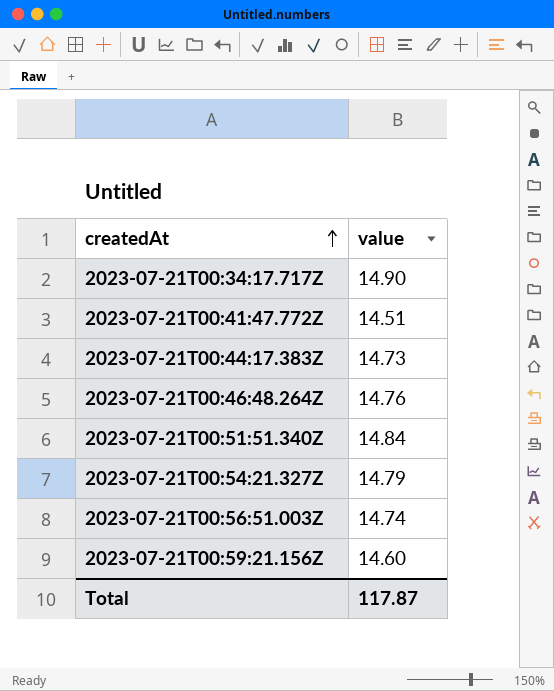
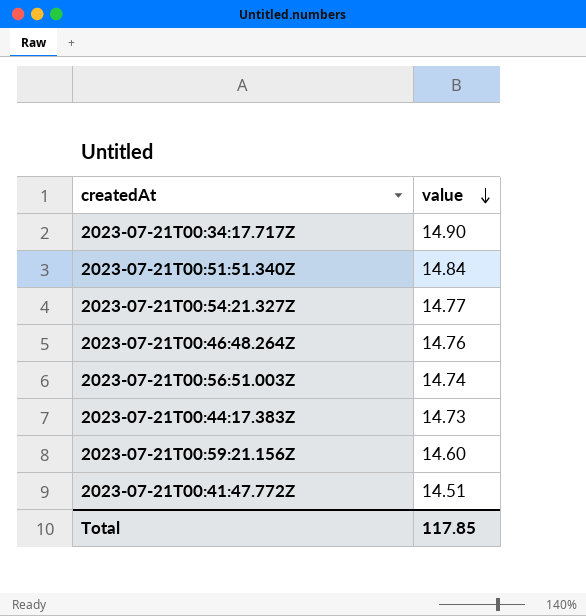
row order: createdAt ascending -> value descending
2023-07-21T00:54:21.327Z | value: 14.79 -> 14.77
Total | value: 117.87 -> 117.85

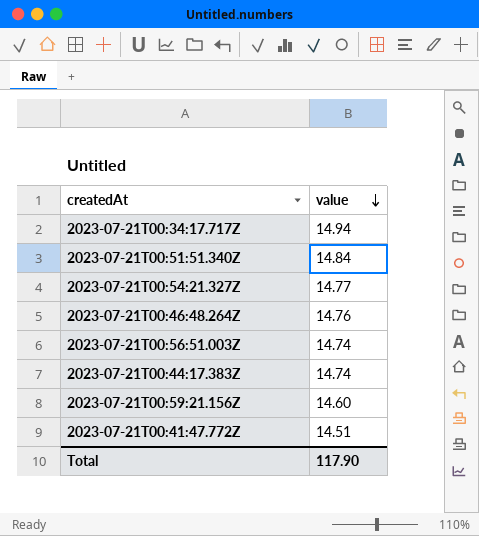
2023-07-21T00:34:17.717Z | value: 14.90 -> 14.94
2023-07-21T00:44:17.383Z | value: 14.73 -> 14.74
Total | value: 117.85 -> 117.90

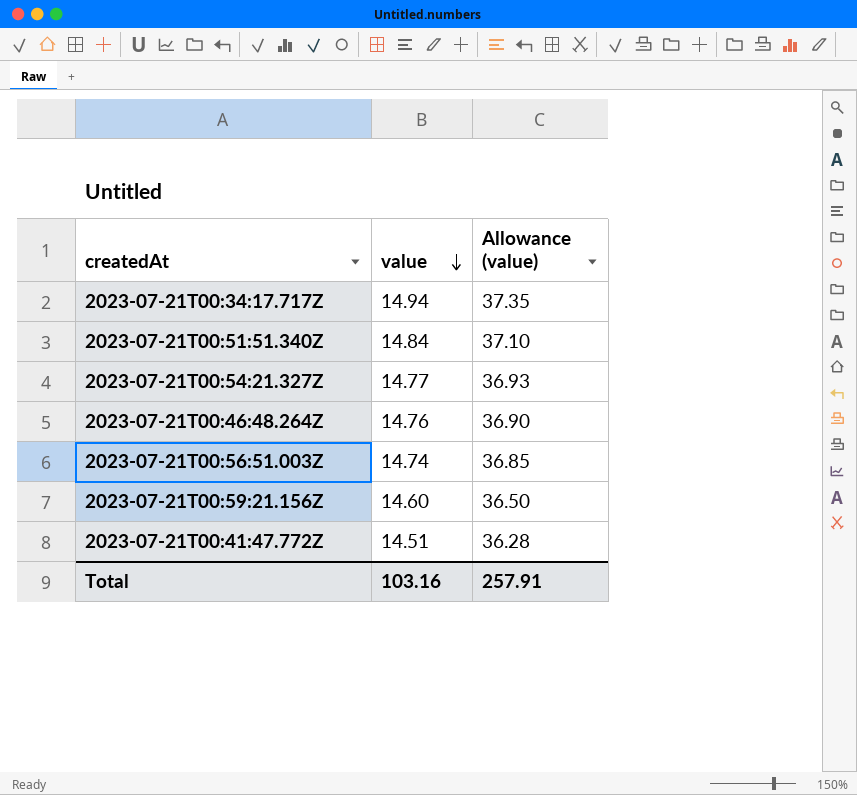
column Allowance (value) | formula: none -> [value] * 2.5
row 2023-07-21T00:44:17.383Z: 14.74 -> none
Total | value: 117.90 -> 103.16

